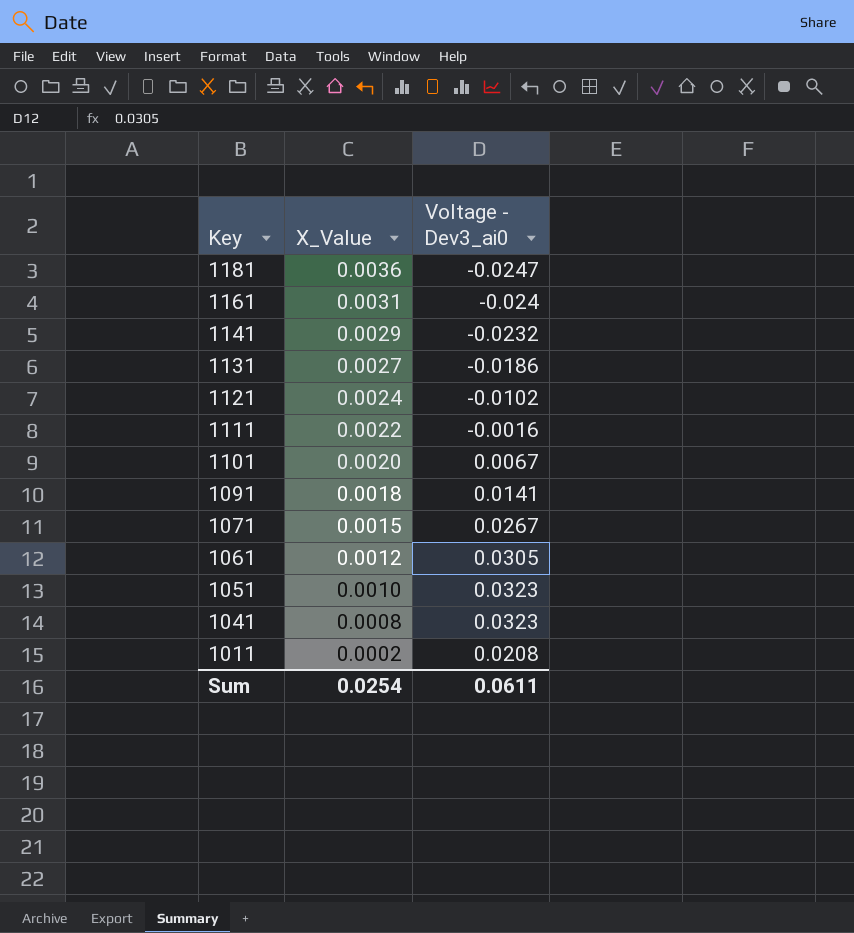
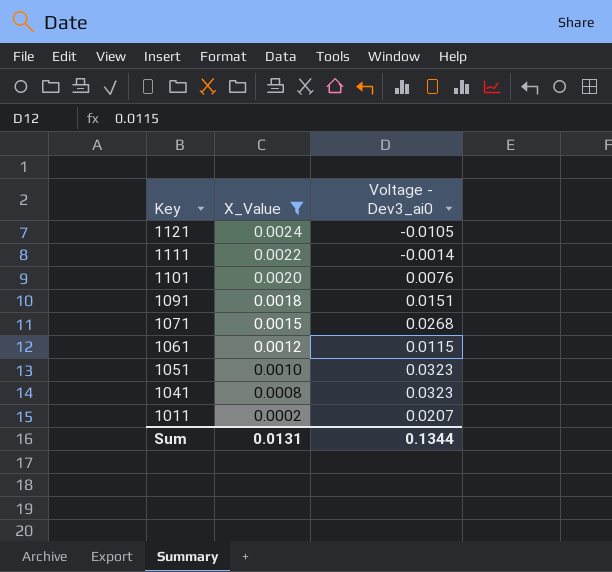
filter: none -> X_Value <= 0.0024
1121 | Voltage - Dev3_ai0: -0.0102 -> -0.0105
1111 | Voltage - Dev3_ai0: -0.0016 -> -0.0014
1101 | Voltage - Dev3_ai0: 0.0067 -> 0.0076
1091 | Voltage - Dev3_ai0: 0.0141 -> 0.0151
1071 | Voltage - Dev3_ai0: 0.0267 -> 0.0268
1061 | Voltage - Dev3_ai0: 0.0305 -> 0.0115
1011 | Voltage - Dev3_ai0: 0.0208 -> 0.0207
Sum | X_Value: 0.0254 -> 0.0131
Sum | Voltage - Dev3_ai0: 0.0611 -> 0.1344

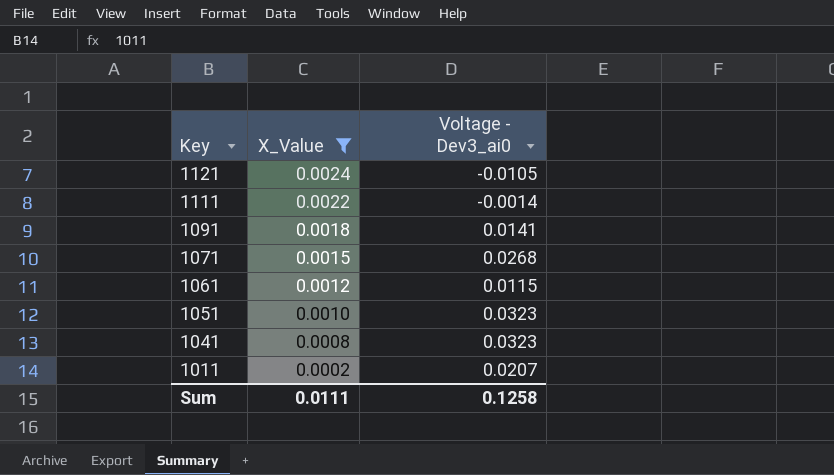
row 1101: 0.0020 | 0.0076 -> none
1091 | Voltage - Dev3_ai0: 0.0151 -> 0.0141
Sum | X_Value: 0.0131 -> 0.0111
Sum | Voltage - Dev3_ai0: 0.1344 -> 0.1258

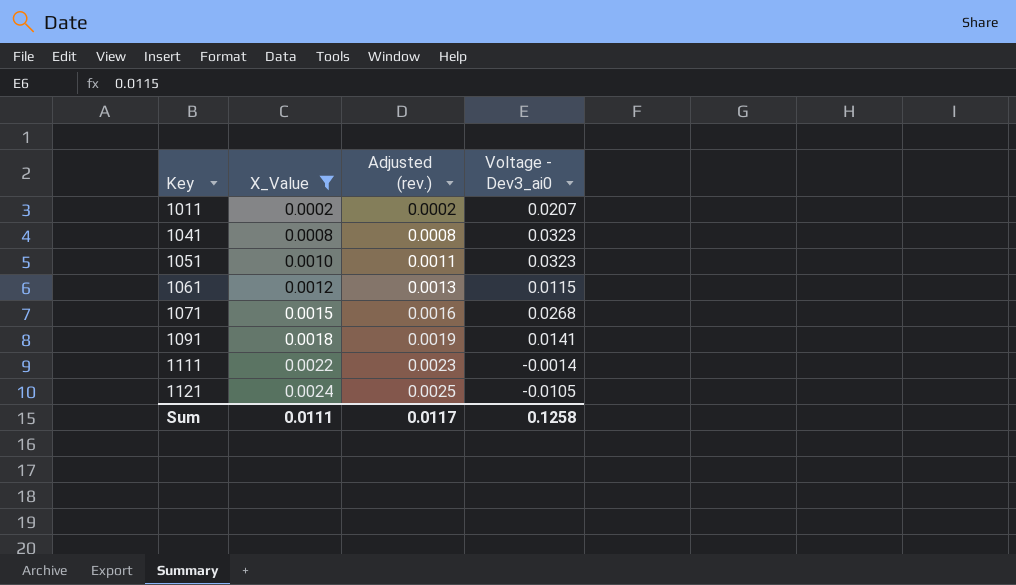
row order: Key descending -> Key ascending
column Adjusted (rev.) | formula: none -> [X_Value] * 1.05

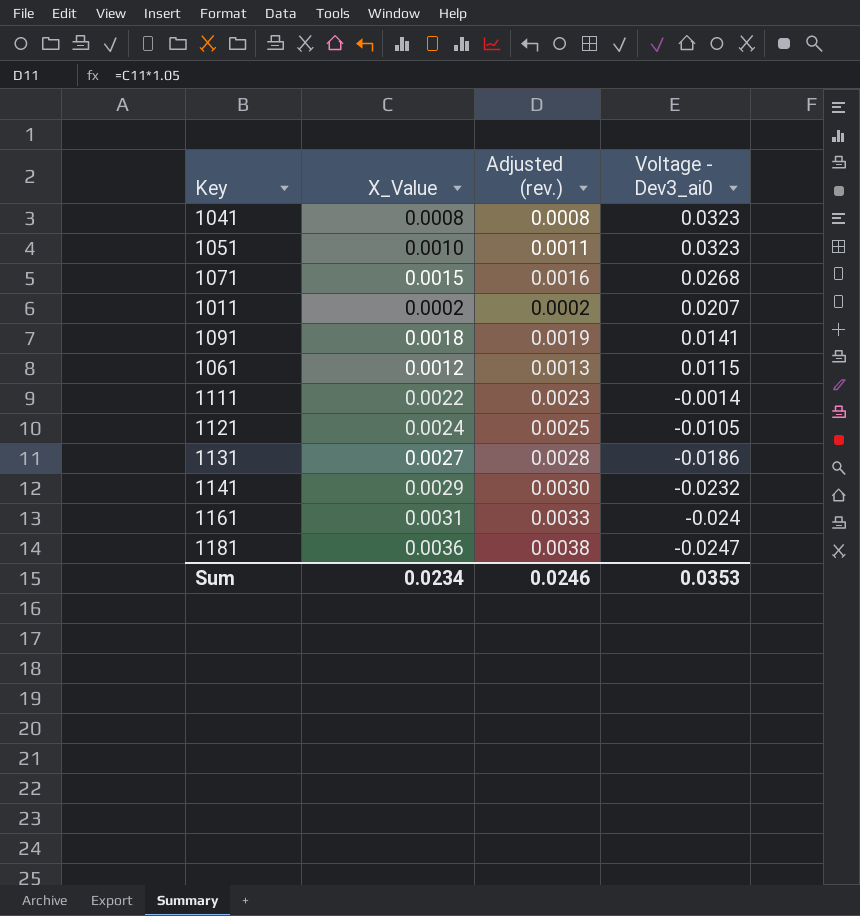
filter: X_Value <= 0.0024 -> none
row order: Key ascending -> Voltage - Dev3_ai0 descending
Sum | X_Value: 0.0111 -> 0.0234
Sum | Adjusted (rev.): 0.0117 -> 0.0246
Sum | Voltage - Dev3_ai0: 0.1258 -> 0.0353

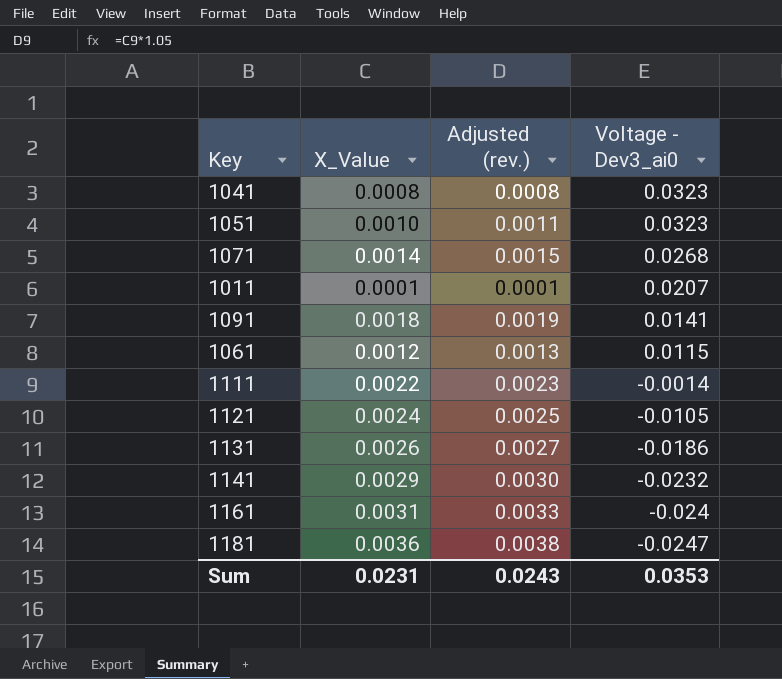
1071 | X_Value: 0.0015 -> 0.0014
1071 | Adjusted (rev.): 0.0016 -> 0.0015
1011 | X_Value: 0.0002 -> 0.0001
1011 | Adjusted (rev.): 0.0002 -> 0.0001
1131 | X_Value: 0.0027 -> 0.0026
1131 | Adjusted (rev.): 0.0028 -> 0.0027
Sum | X_Value: 0.0234 -> 0.0231
Sum | Adjusted (rev.): 0.0246 -> 0.0243

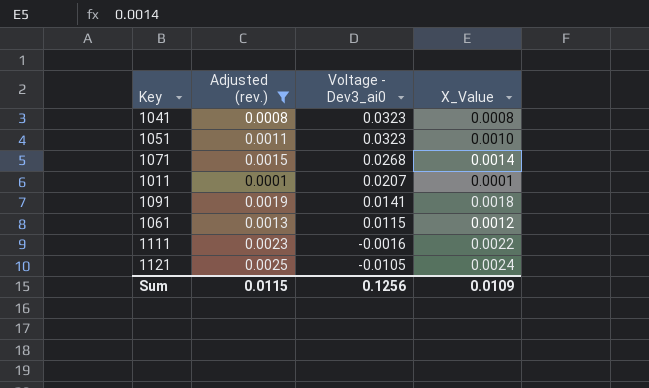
filter: none -> Adjusted (rev.) <= 0.0025
column X_Value | position: 2 -> 4
1111 | Voltage - Dev3_ai0: -0.0014 -> -0.0016
Sum | Adjusted (rev.): 0.0243 -> 0.0115
Sum | Voltage - Dev3_ai0: 0.0353 -> 0.1256
Sum | X_Value: 0.0231 -> 0.0109

